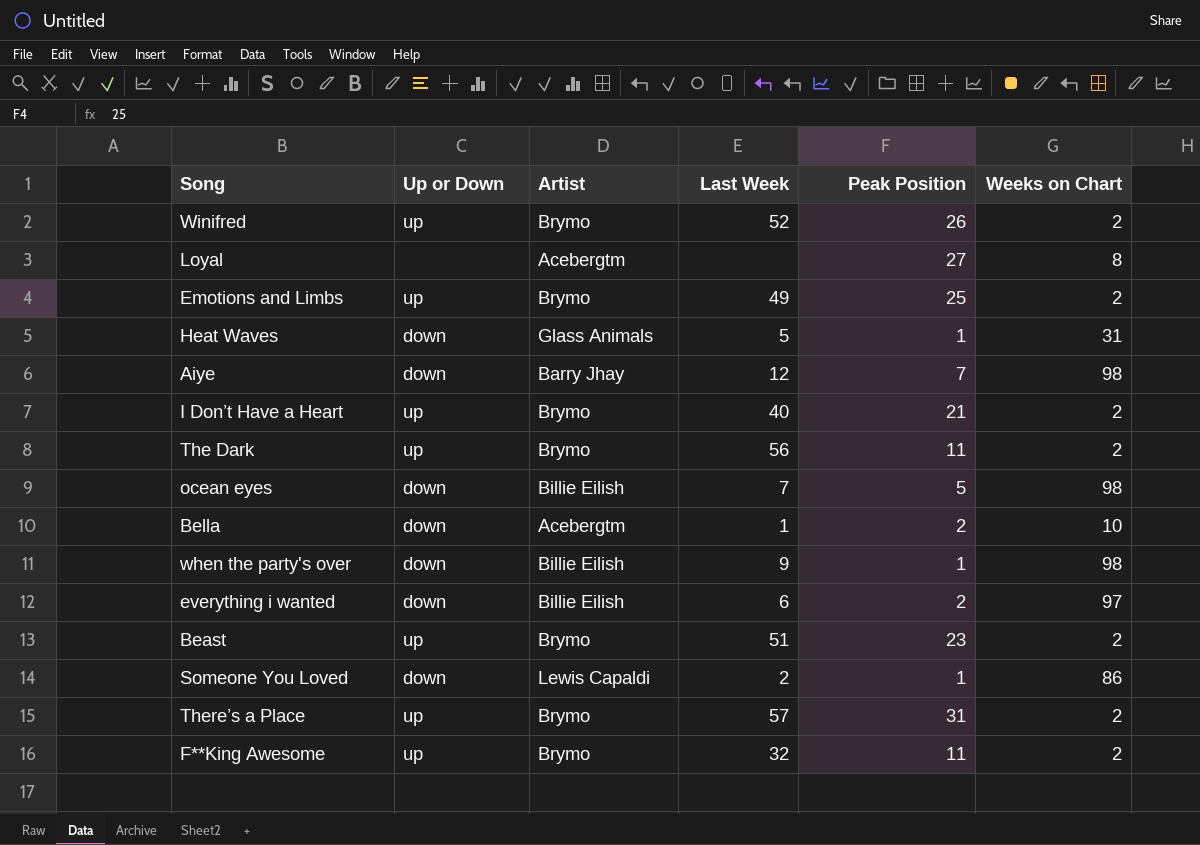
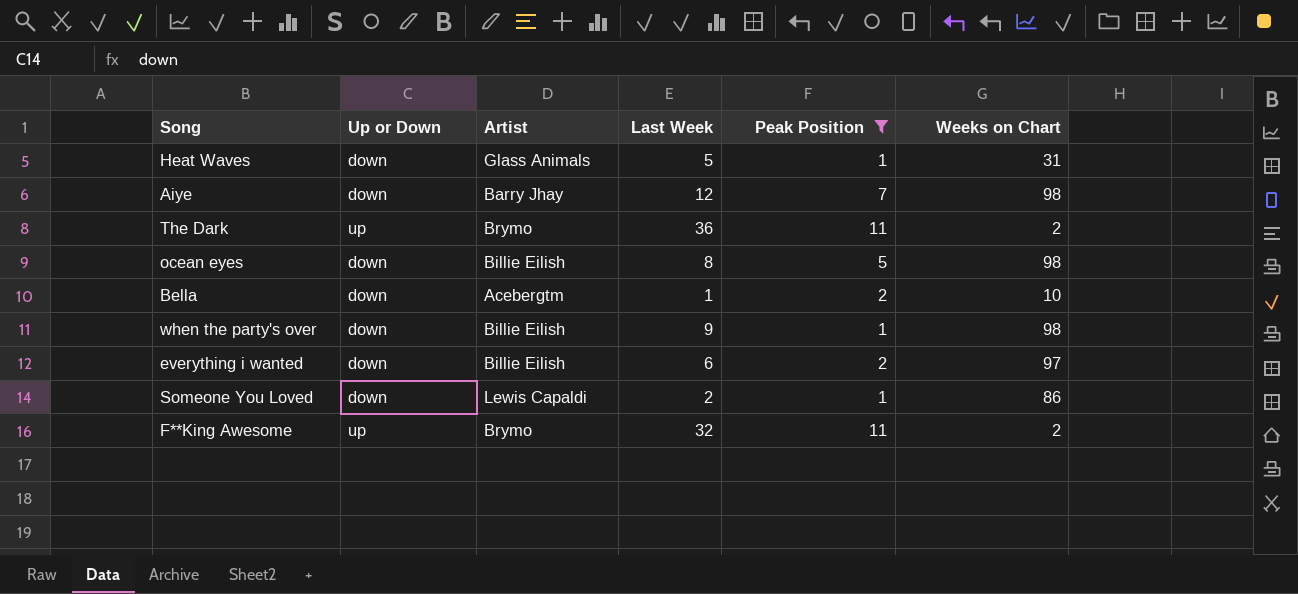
filter: none -> Peak Position <= 11
The Dark | Last Week: 56 -> 36
ocean eyes | Last Week: 7 -> 8

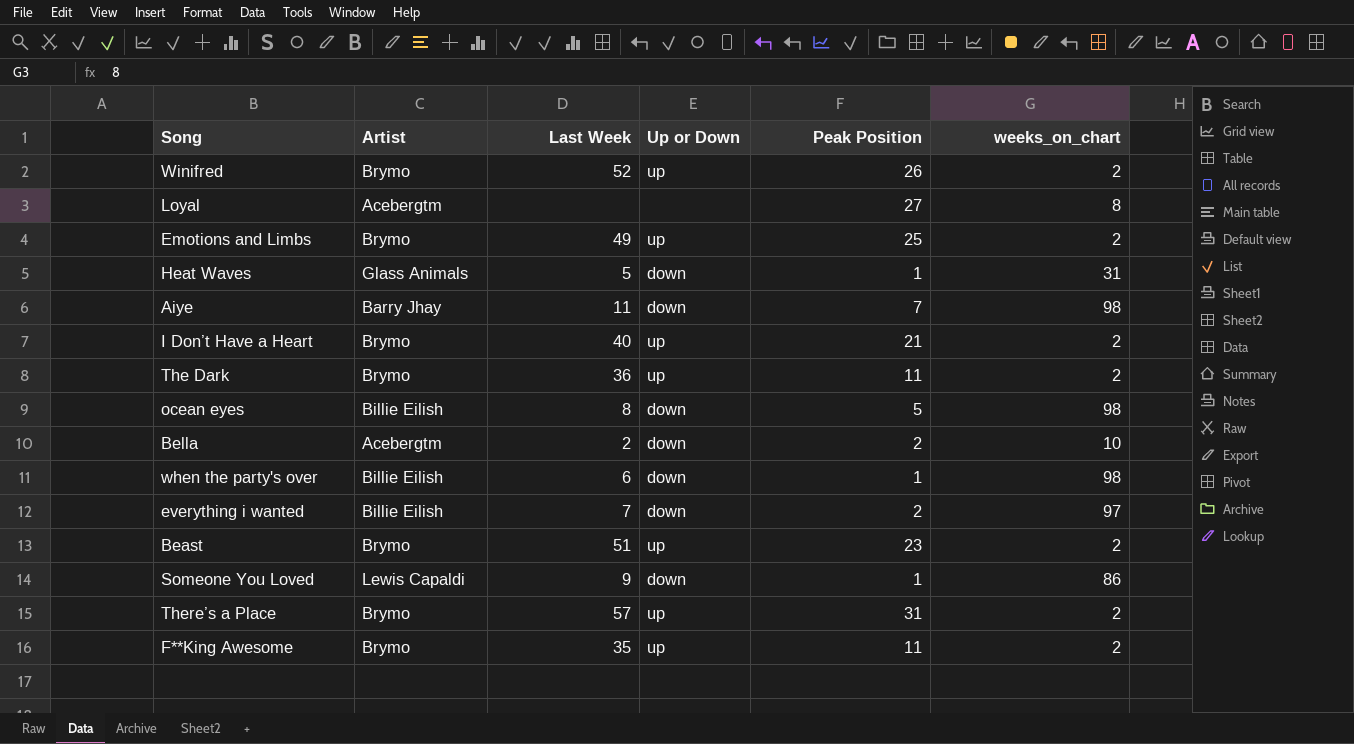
filter: Peak Position <= 11 -> none
column Up or Down | position: 2 -> 4
column name: Weeks on Chart -> weeks_on_chart
Aiye | Last Week: 12 -> 11
Bella | Last Week: 1 -> 2
when the party's over | Last Week: 9 -> 6
everything i wanted | Last Week: 6 -> 7
Someone You Loved | Last Week: 2 -> 9
F**King Awesome | Last Week: 32 -> 35

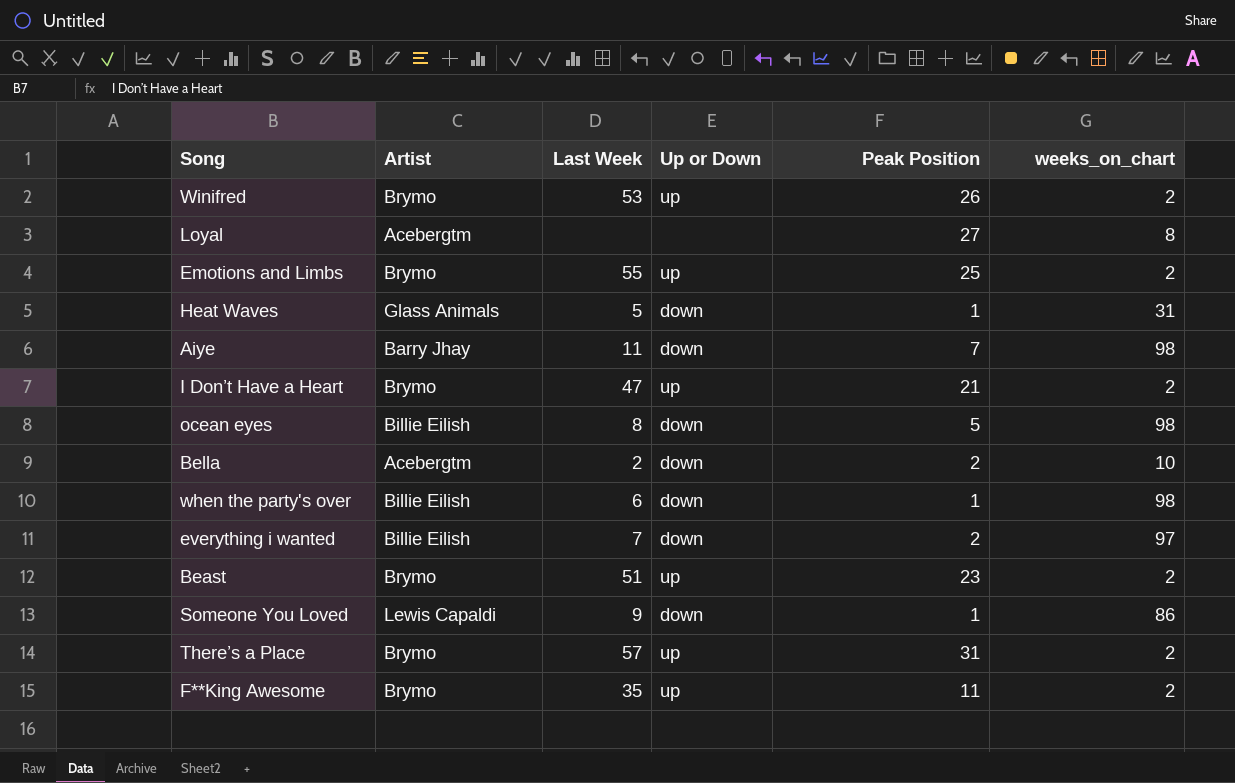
row The Dark: Brymo | 36 | up | 11 | 2 -> none
Winifred | Last Week: 52 -> 53
Emotions and Limbs | Last Week: 49 -> 55
I Don’t Have a Heart | Last Week: 40 -> 47

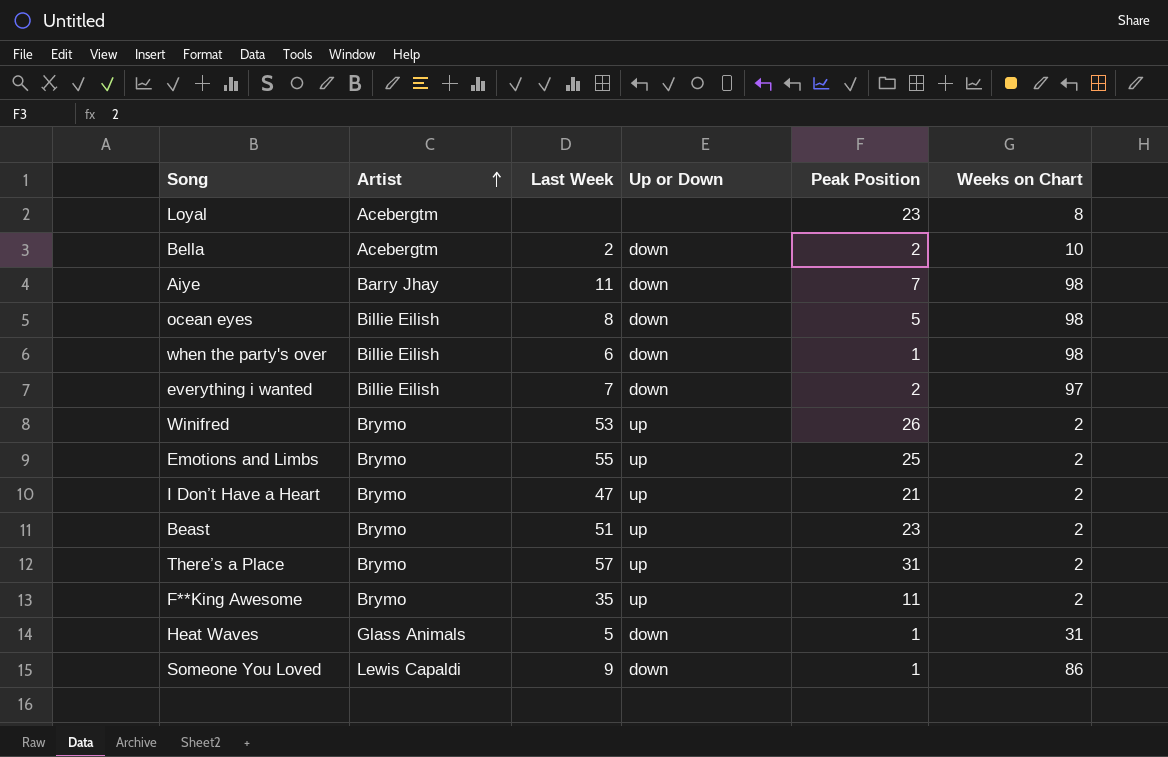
row order: none -> Artist ascending
column name: weeks_on_chart -> Weeks on Chart
Loyal | Peak Position: 27 -> 23

